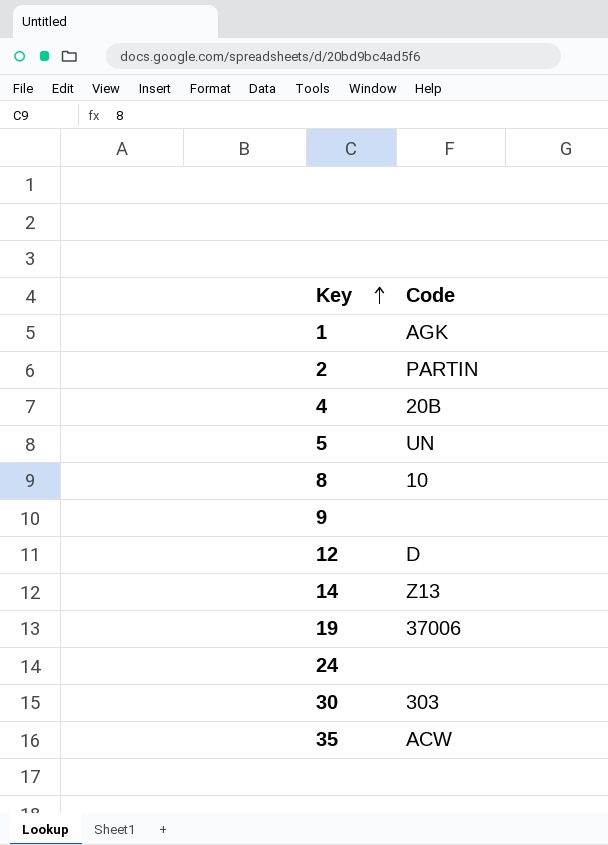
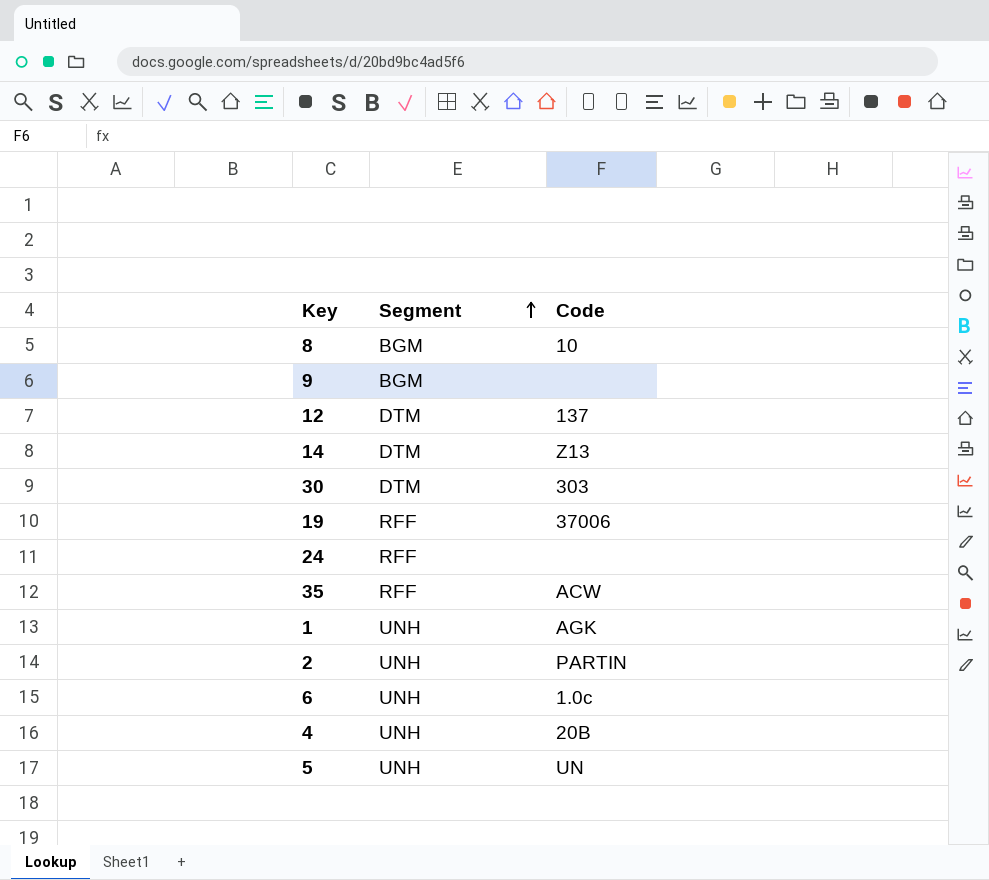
row order: Key ascending -> Segment ascending
column Segment | position: none -> 2
12 | Code: D -> 137
row 6: none -> UNH | 1.0c

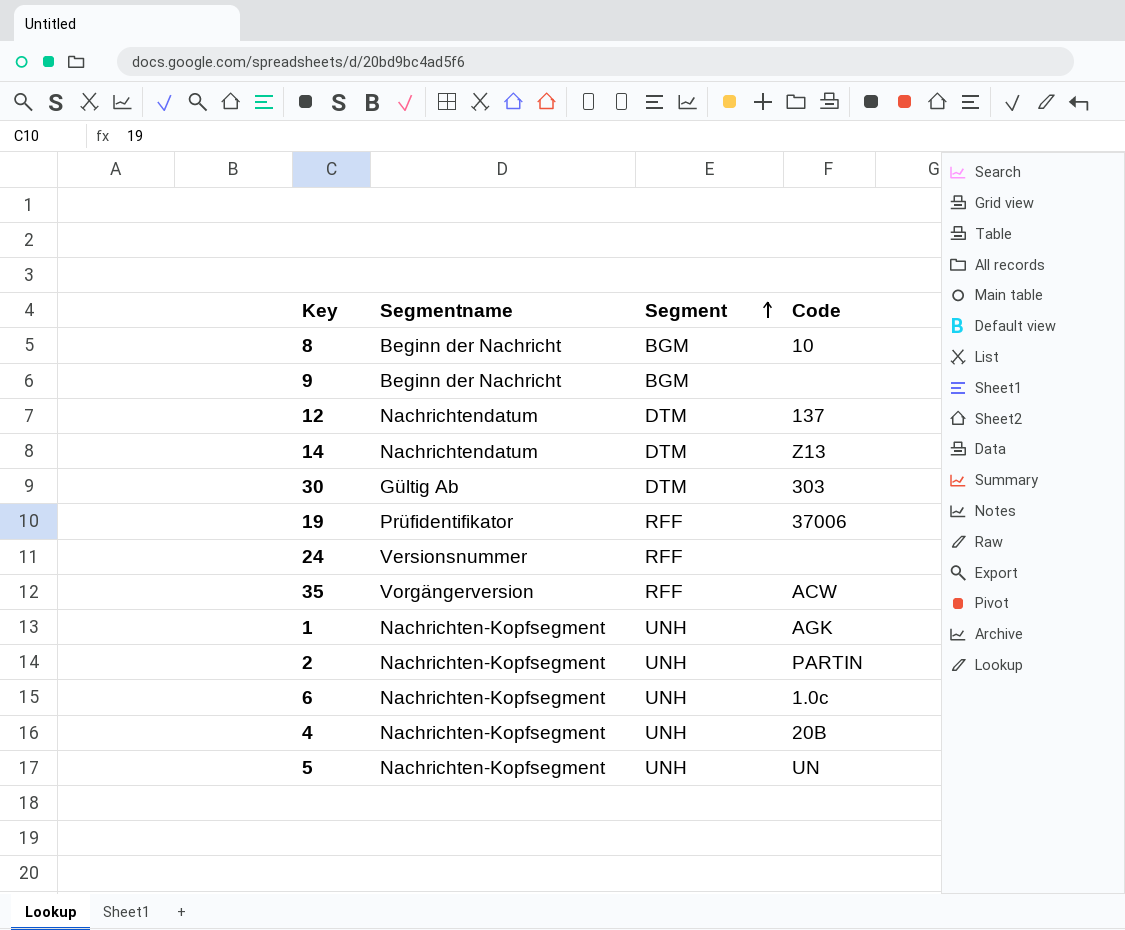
column Segmentname | position: none -> 2

